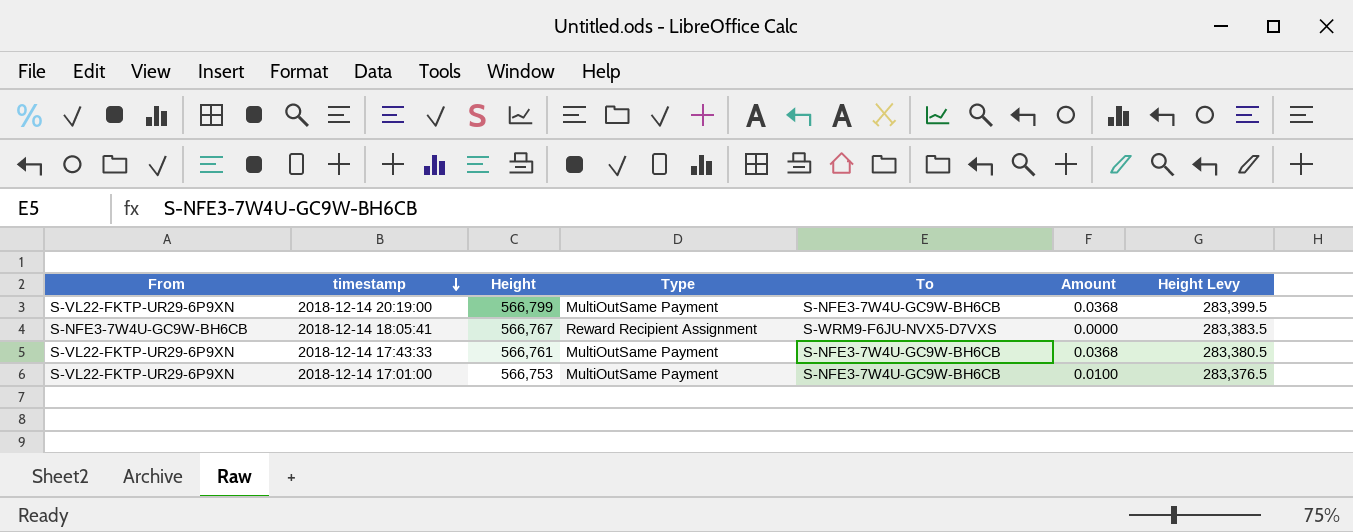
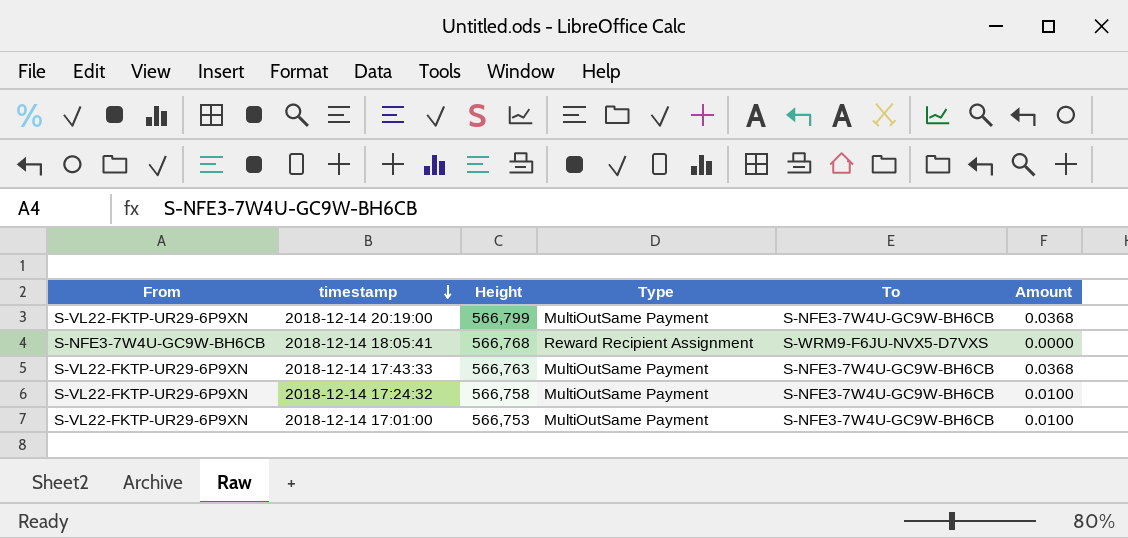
column Height Levy | formula: [Height] * 0.5 -> none
2018-12-14 18:05:41 | Height: 566,767 -> 566,768
2018-12-14 17:43:33 | Height: 566,761 -> 566,763
row 2018-12-14 17:24:32: none -> S-VL22-FKTP-UR29-6P9XN | 566,758 | MultiOutSame Payment | S-NFE3-7W4U-GC9W-BH6CB | 0.0100

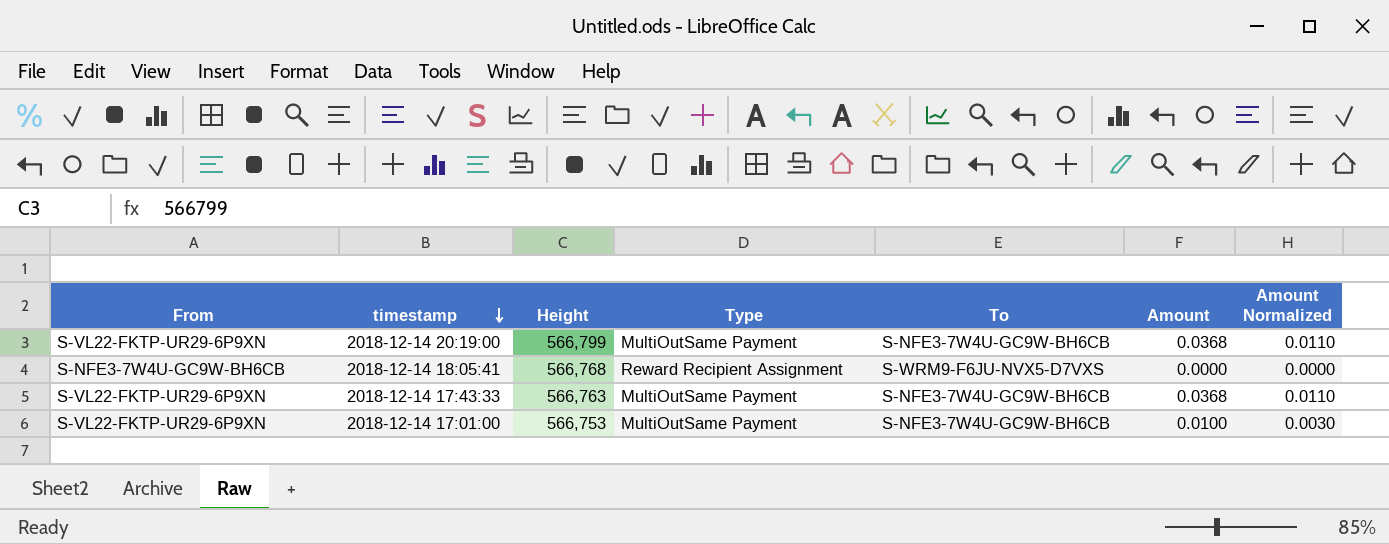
column Amount Normalized | formula: none -> [Amount] * 0.3
row 2018-12-14 17:24:32: S-VL22-FKTP-UR29-6P9XN | 566,758 | MultiOutSame Payment | S-NFE3-7W4U-GC9W-BH6CB | 0.0100 -> none

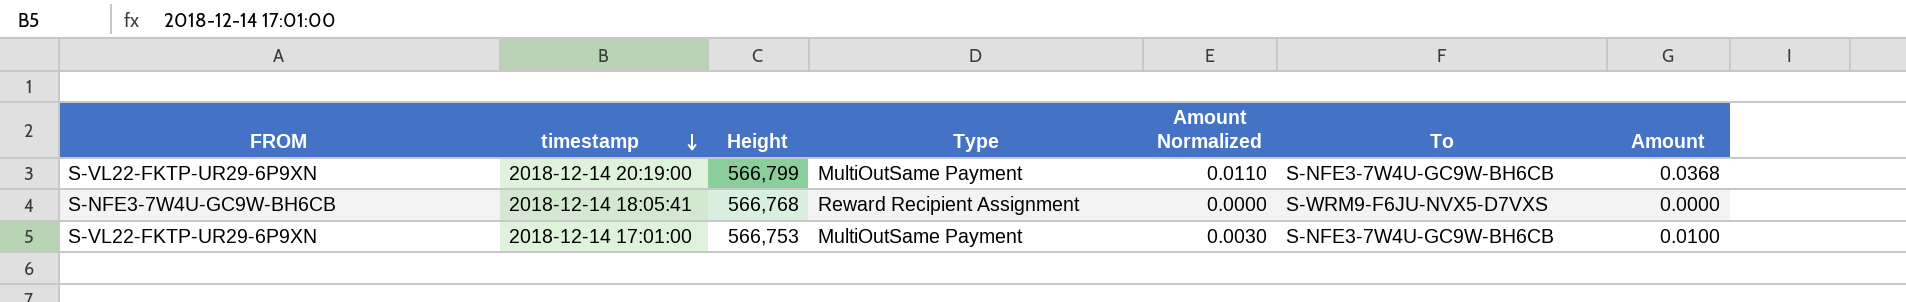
column name: From -> FROM
column Amount Normalized | position: 7 -> 5
row 2018-12-14 17:43:33: S-VL22-FKTP-UR29-6P9XN | 566,763 | MultiOutSame Payment | S-NFE3-7W4U-GC9W-BH6CB | 0.0368 | 0.0110 -> none

